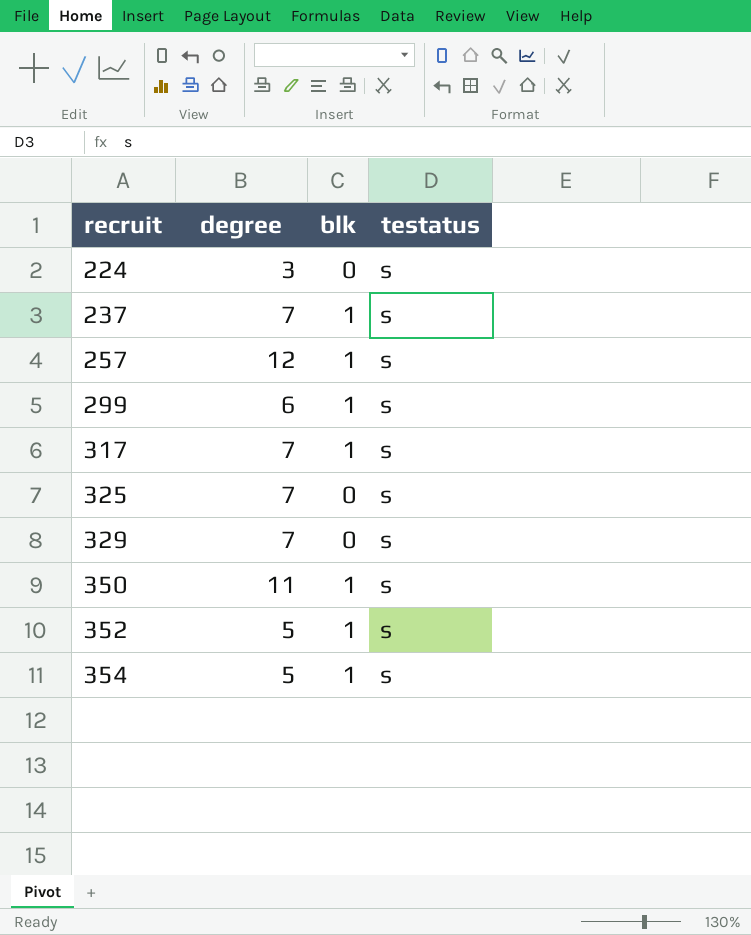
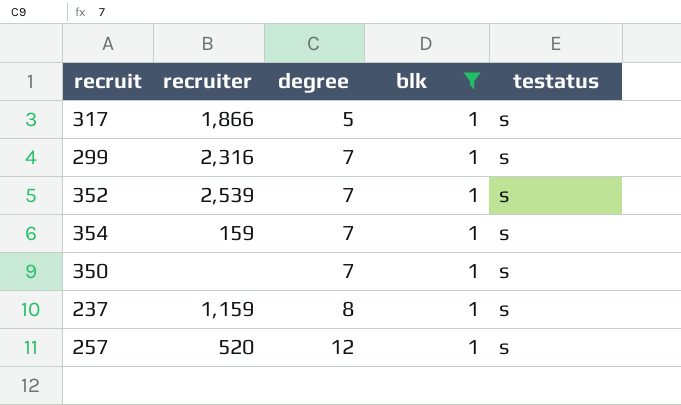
filter: none -> blk = 1
row order: recruit ascending -> degree ascending
column recruiter | position: none -> 2
317 | degree: 7 -> 5
299 | degree: 6 -> 7
352 | degree: 5 -> 7
354 | degree: 5 -> 7
350 | degree: 11 -> 7
237 | degree: 7 -> 8

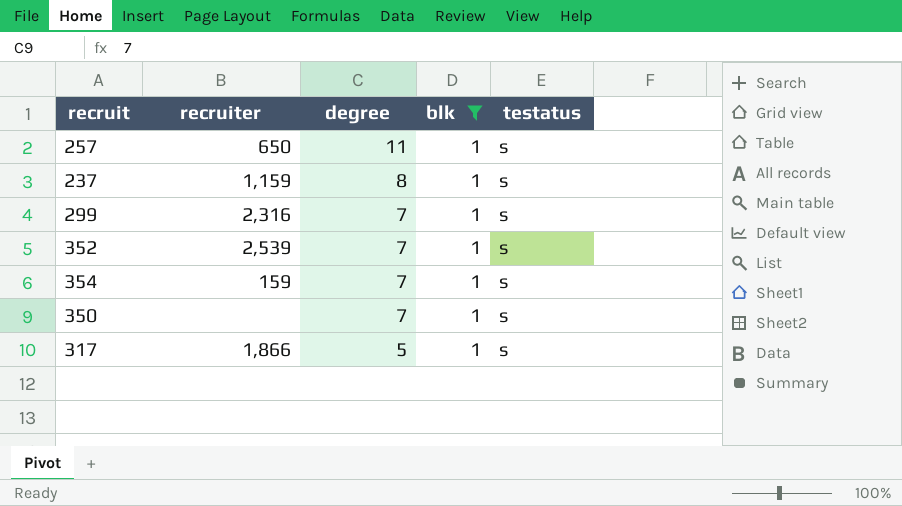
row order: degree ascending -> degree descending
257 | recruiter: 520 -> 650
257 | degree: 12 -> 11

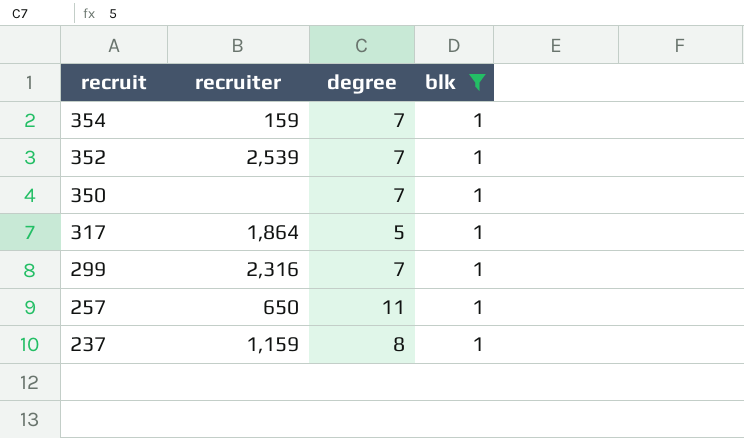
row order: degree descending -> recruit descending
column testatus | position: 5 -> none
317 | recruiter: 1,866 -> 1,864

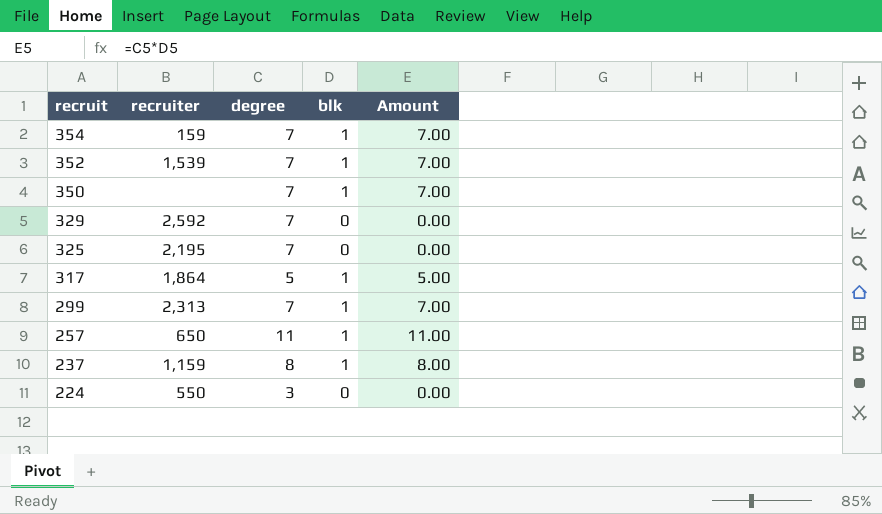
filter: blk = 1 -> none
column Amount | formula: none -> [degree] * [blk]
352 | recruiter: 2,539 -> 1,539
299 | recruiter: 2,316 -> 2,313

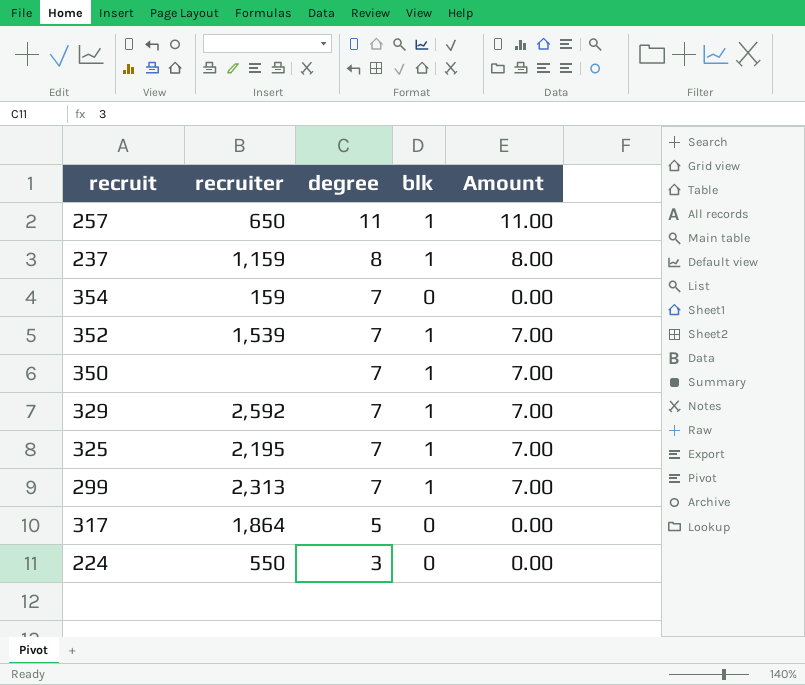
row order: recruit descending -> degree descending
354 | blk: 1 -> 0
354 | Amount: 7.00 -> 0.00
329 | blk: 0 -> 1
329 | Amount: 0.00 -> 7.00
325 | blk: 0 -> 1
325 | Amount: 0.00 -> 7.00
317 | blk: 1 -> 0
317 | Amount: 5.00 -> 0.00

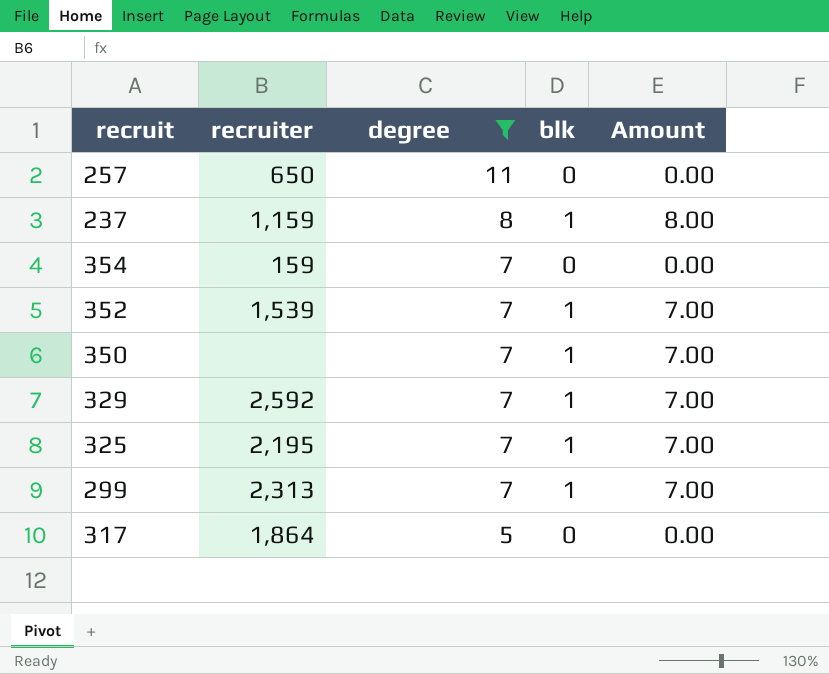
filter: none -> degree != 3
257 | blk: 1 -> 0
257 | Amount: 11.00 -> 0.00

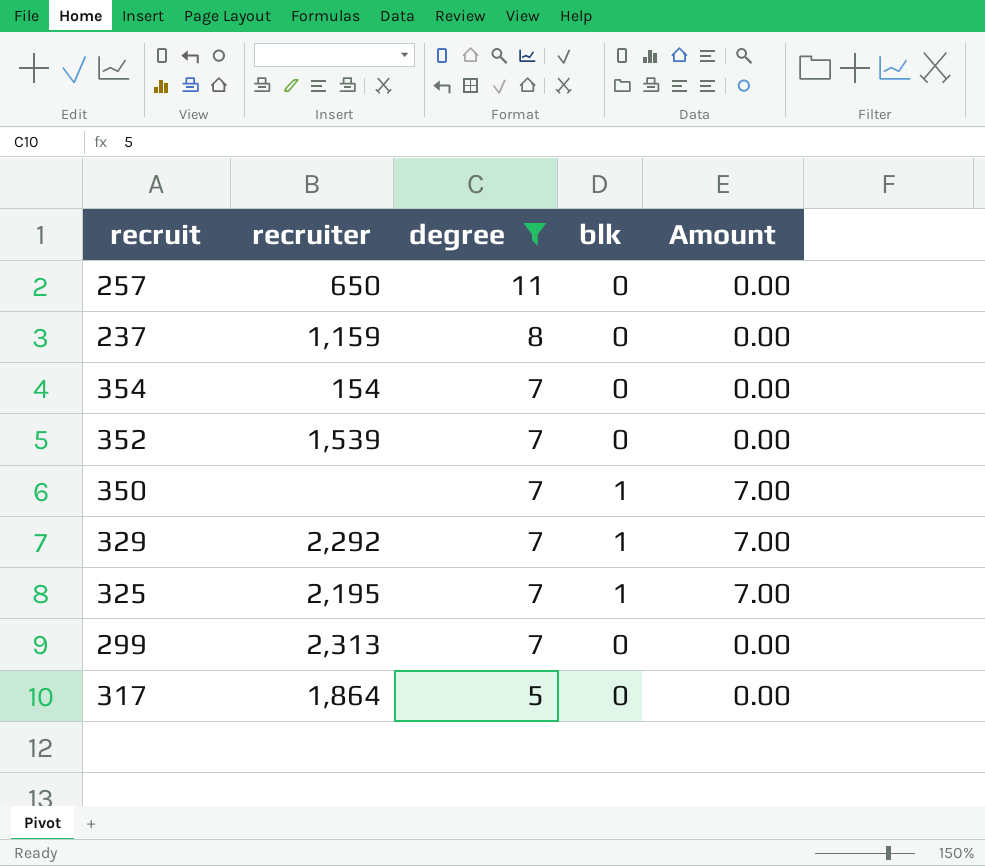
237 | blk: 1 -> 0
237 | Amount: 8.00 -> 0.00
354 | recruiter: 159 -> 154
352 | blk: 1 -> 0
352 | Amount: 7.00 -> 0.00
329 | recruiter: 2,592 -> 2,292
299 | blk: 1 -> 0
299 | Amount: 7.00 -> 0.00

